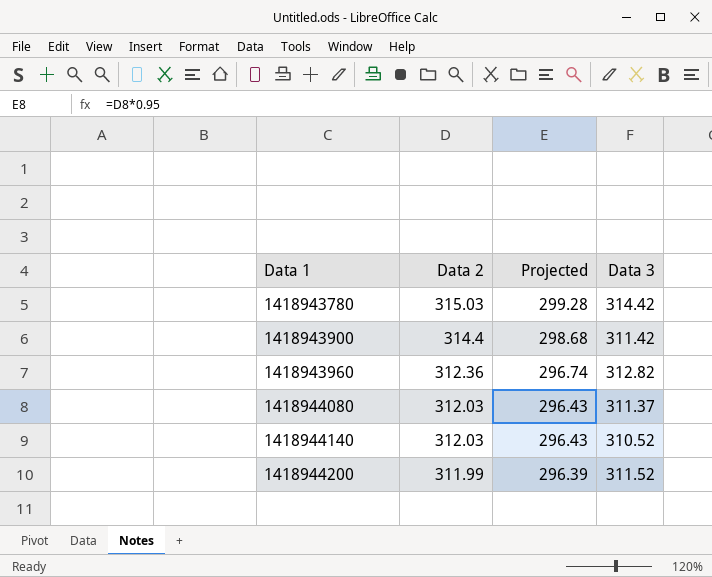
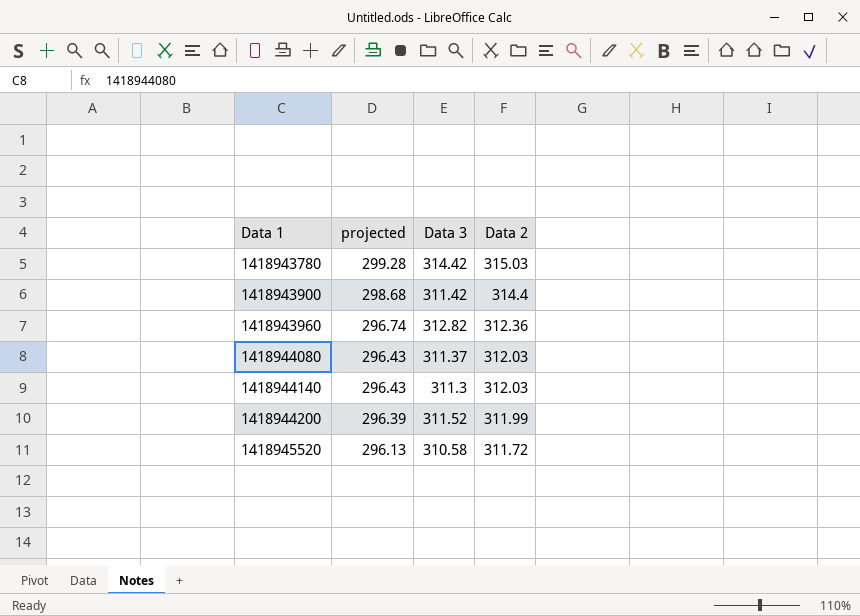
column name: Projected -> projected
column Data 2 | position: 2 -> 4
1418944140 | Data 3: 310.52 -> 311.3
row 1418945520: none -> 296.13 | 310.58 | 311.72

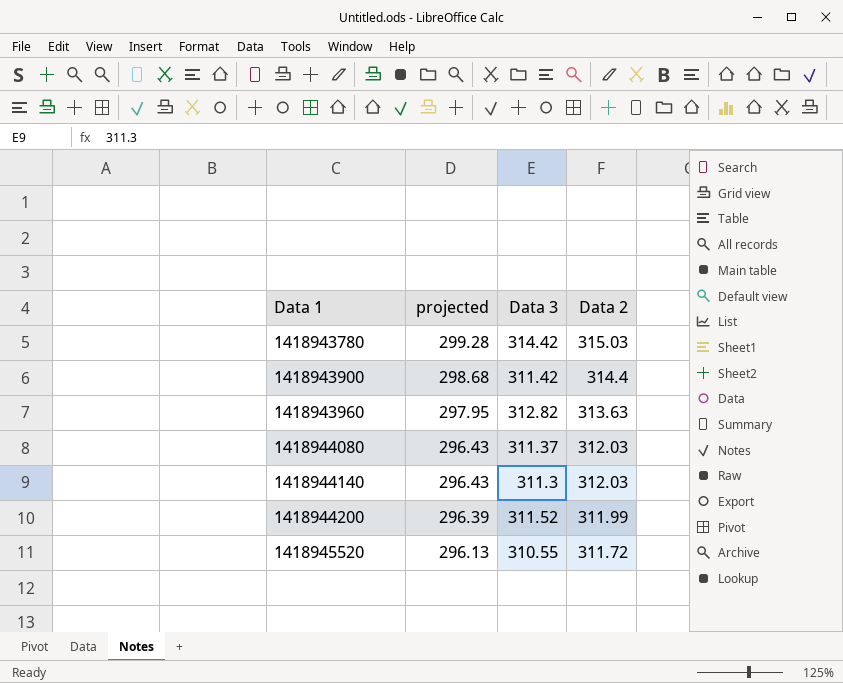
1418943960 | projected: 296.74 -> 297.95
1418943960 | Data 2: 312.36 -> 313.63
1418945520 | Data 3: 310.58 -> 310.55

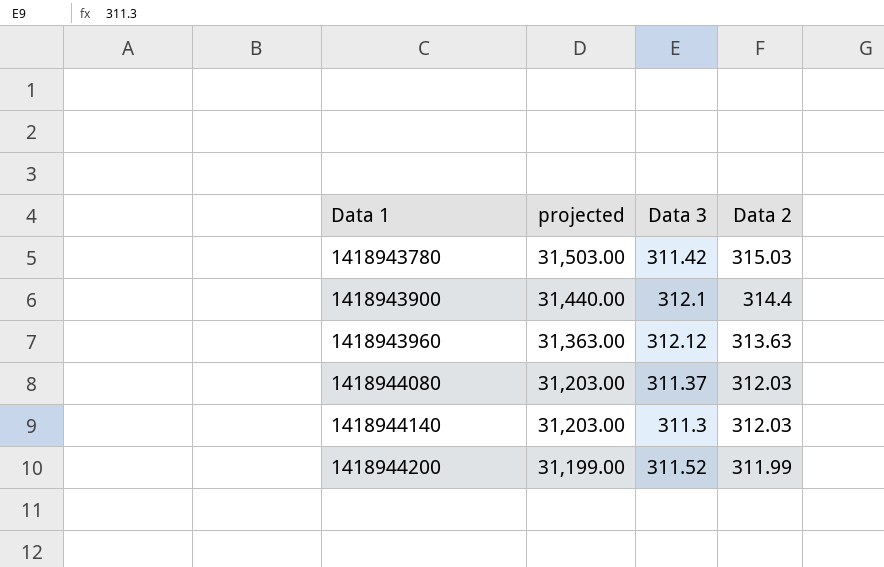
column projected | formula: [Data 2] * 0.95 -> [Data 2] * 100
row 1418945520: 296.13 | 310.55 | 311.72 -> none
1418943780 | Data 3: 314.42 -> 311.42
1418943900 | Data 3: 311.42 -> 312.1
1418943960 | Data 3: 312.82 -> 312.12

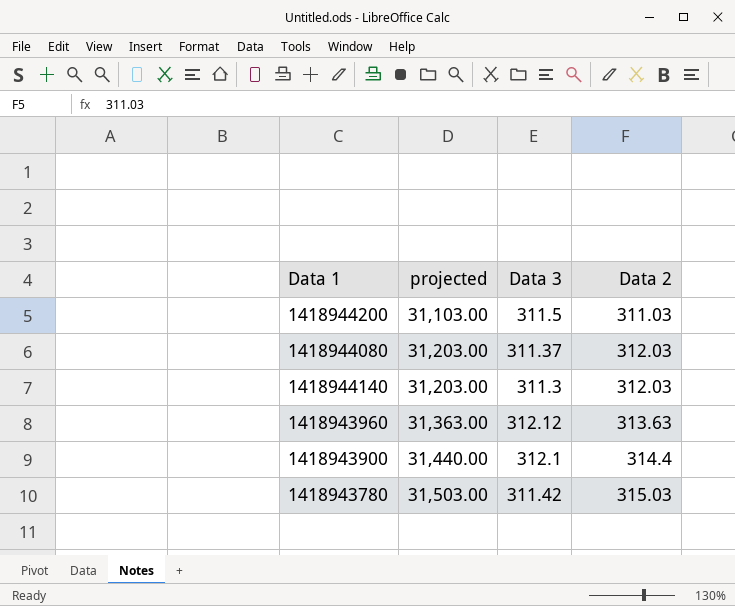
row order: Data 1 ascending -> projected ascending
1418944200 | projected: 31,199.00 -> 31,103.00
1418944200 | Data 3: 311.52 -> 311.5
1418944200 | Data 2: 311.99 -> 311.03

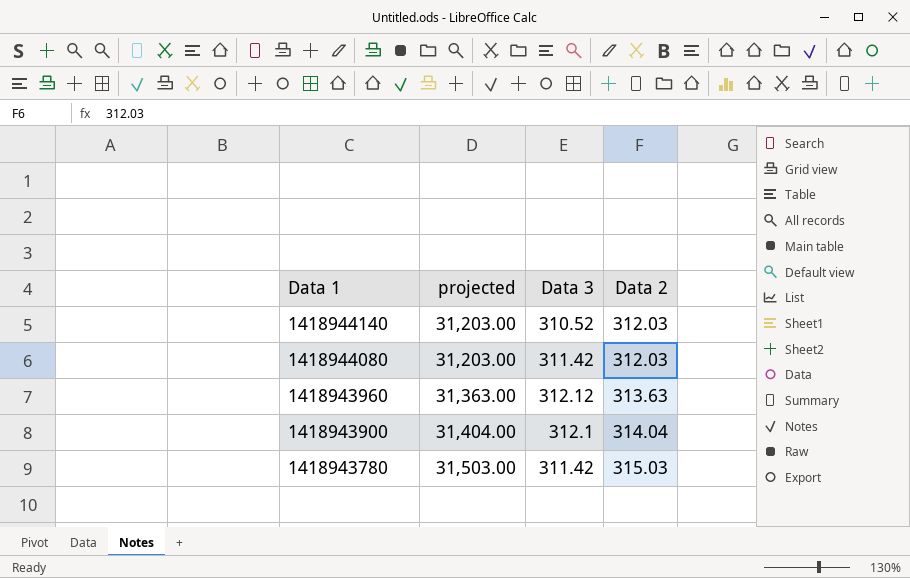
row order: projected ascending -> Data 1 descending
row 1418944200: 31,103.00 | 311.5 | 311.03 -> none
1418944140 | Data 3: 311.3 -> 310.52
1418944080 | Data 3: 311.37 -> 311.42
1418943900 | projected: 31,440.00 -> 31,404.00
1418943900 | Data 2: 314.4 -> 314.04

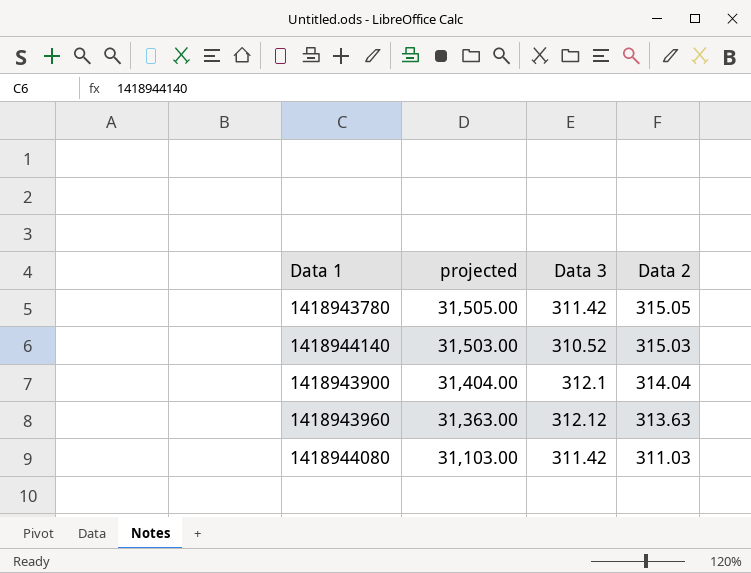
row order: Data 1 descending -> projected descending
1418943780 | projected: 31,503.00 -> 31,505.00
1418943780 | Data 2: 315.03 -> 315.05
1418944140 | projected: 31,203.00 -> 31,503.00
1418944140 | Data 2: 312.03 -> 315.03
1418944080 | projected: 31,203.00 -> 31,103.00
1418944080 | Data 2: 312.03 -> 311.03

